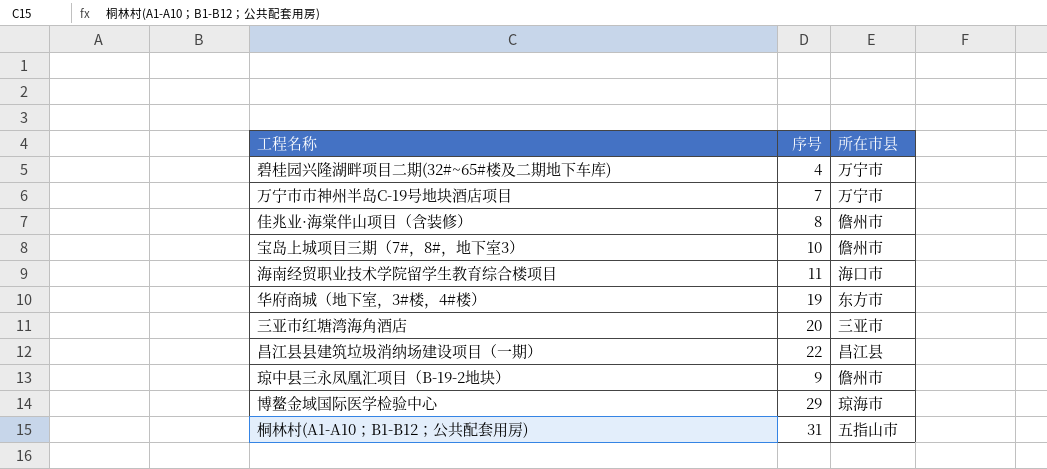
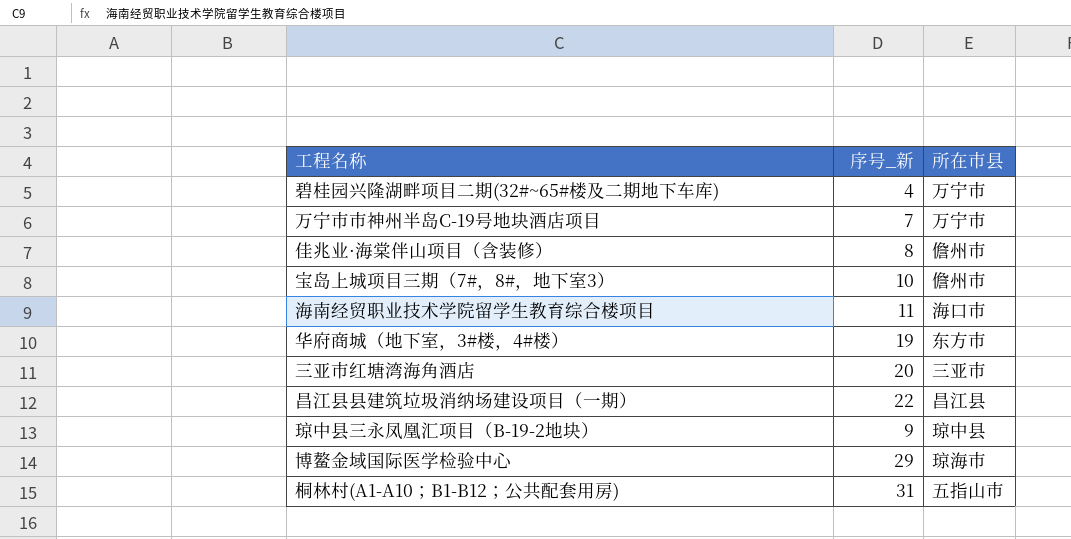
column name: 序号 -> 序号_新
琼中县三永凤凰汇项目（B-19-2地块） | 所在市县: 儋州市 -> 琼中县

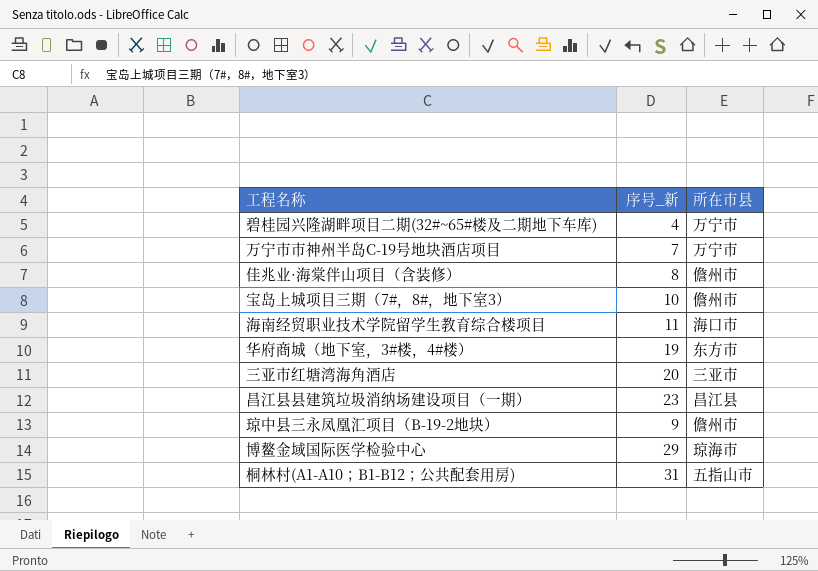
昌江县县建筑垃圾消纳场建设项目（一期） | 序号_新: 22 -> 23
琼中县三永凤凰汇项目（B-19-2地块） | 所在市县: 琼中县 -> 儋州市

